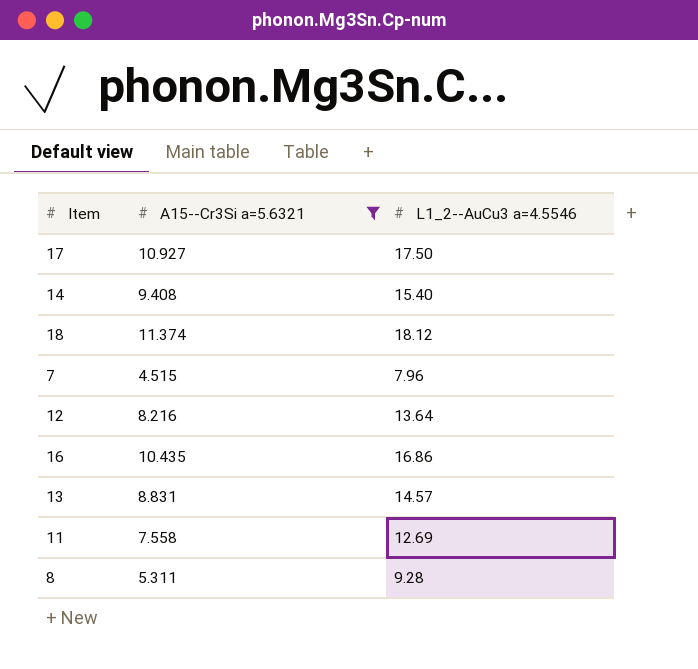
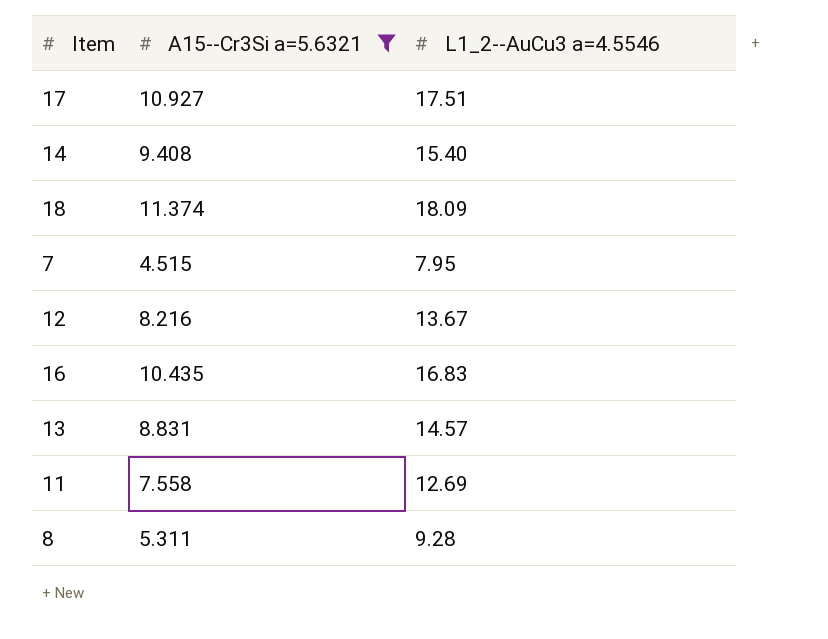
17 | L1_2--AuCu3 a=4.5546: 17.50 -> 17.51
18 | L1_2--AuCu3 a=4.5546: 18.12 -> 18.09
7 | L1_2--AuCu3 a=4.5546: 7.96 -> 7.95
12 | L1_2--AuCu3 a=4.5546: 13.64 -> 13.67
16 | L1_2--AuCu3 a=4.5546: 16.86 -> 16.83

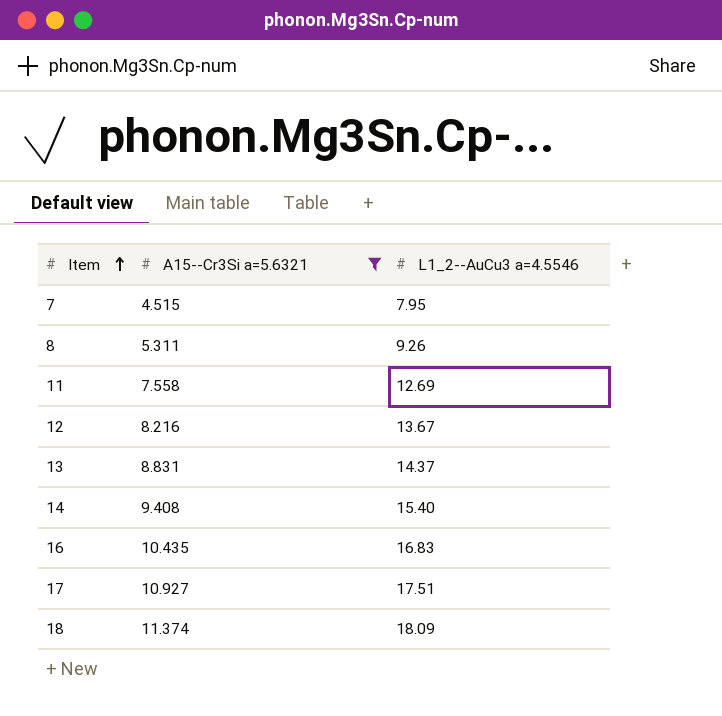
row order: none -> Item ascending
8 | L1_2--AuCu3 a=4.5546: 9.28 -> 9.26
13 | L1_2--AuCu3 a=4.5546: 14.57 -> 14.37

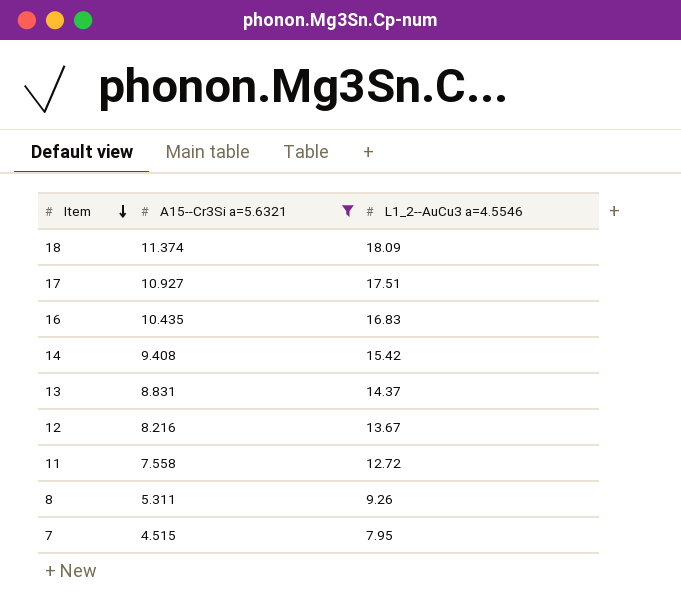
row order: Item ascending -> Item descending
14 | L1_2--AuCu3 a=4.5546: 15.40 -> 15.42
11 | L1_2--AuCu3 a=4.5546: 12.69 -> 12.72

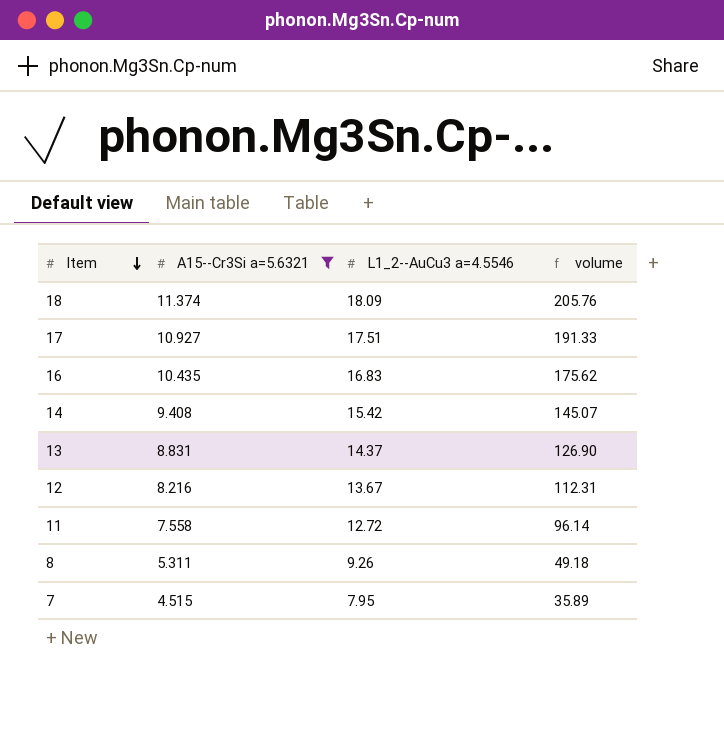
column volume | formula: none -> [A15--Cr3Si a=5.6321] * [L1_2--AuCu3 a=4.5546]

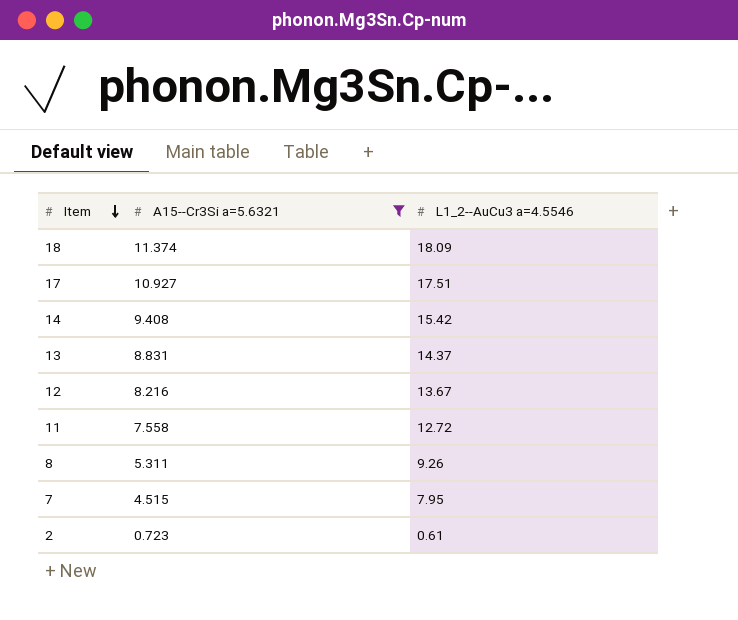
column volume | formula: [A15--Cr3Si a=5.6321] * [L1_2--AuCu3 a=4.5546] -> none
row 16: 10.435 | 16.83 | 175.62 -> none
row 2: none -> 0.723 | 0.61

